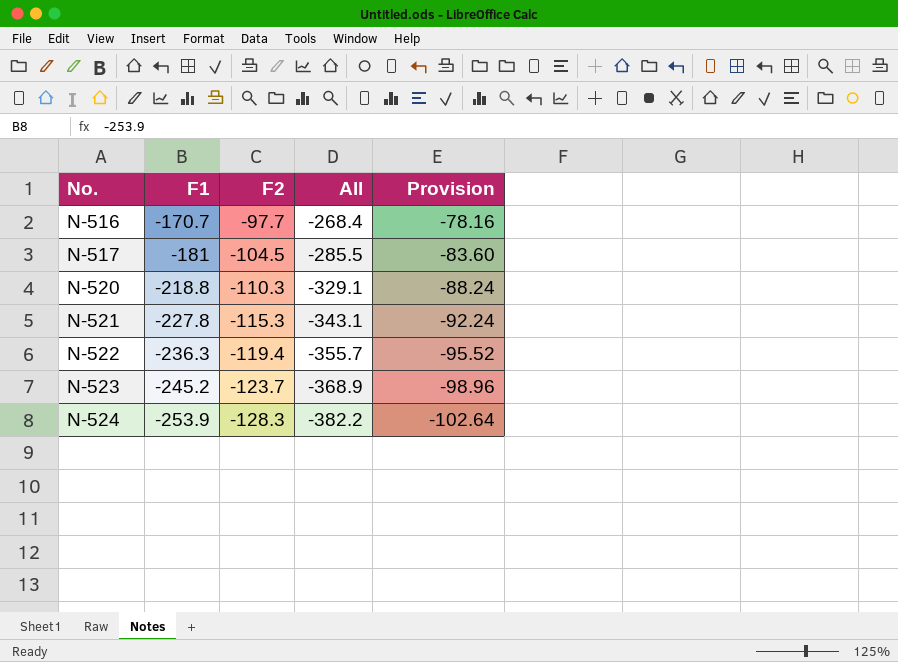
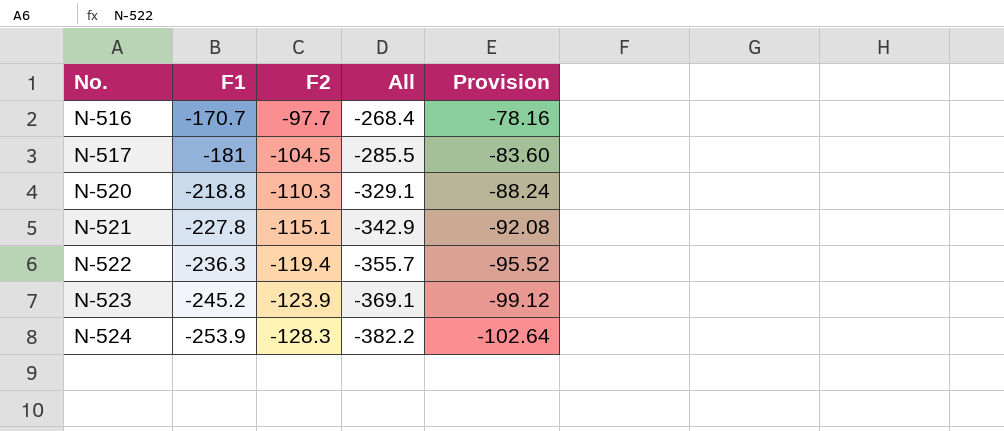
N-521 | F2: -115.3 -> -115.1
N-521 | All: -343.1 -> -342.9
N-521 | Provision: -92.24 -> -92.08
N-523 | F2: -123.7 -> -123.9
N-523 | All: -368.9 -> -369.1
N-523 | Provision: -98.96 -> -99.12

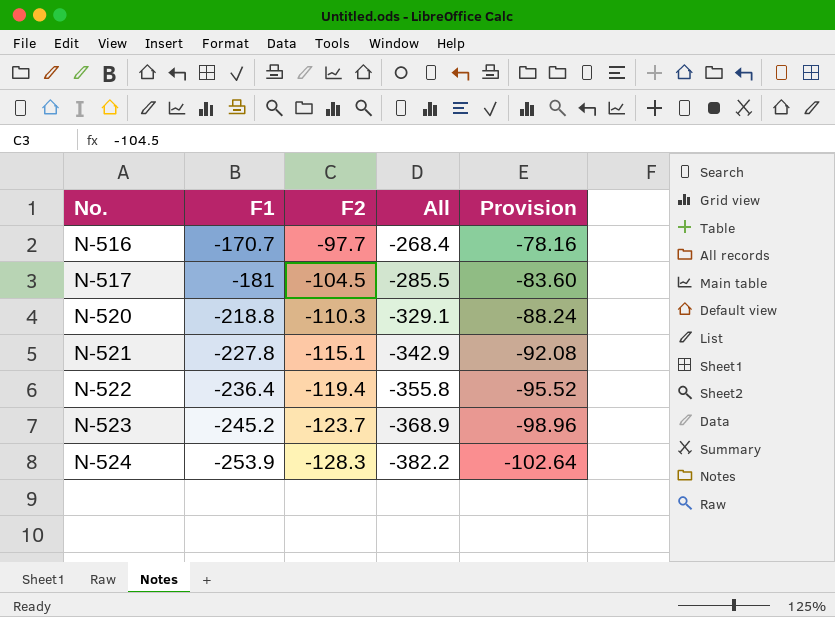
N-522 | F1: -236.3 -> -236.4
N-522 | All: -355.7 -> -355.8
N-523 | F2: -123.9 -> -123.7
N-523 | All: -369.1 -> -368.9
N-523 | Provision: -99.12 -> -98.96

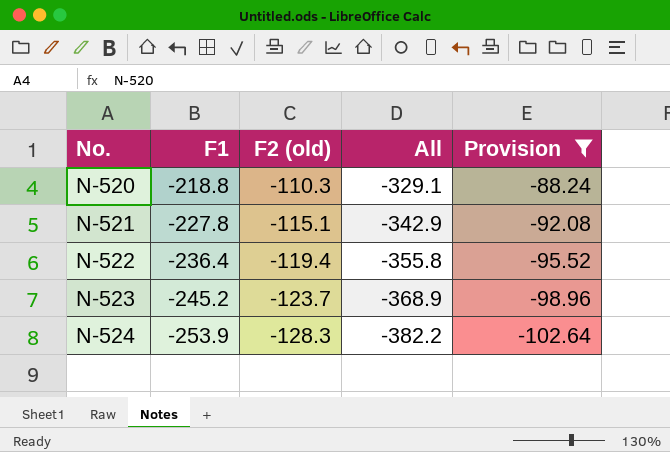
filter: none -> Provision <= -88.24
column name: F2 -> F2 (old)

